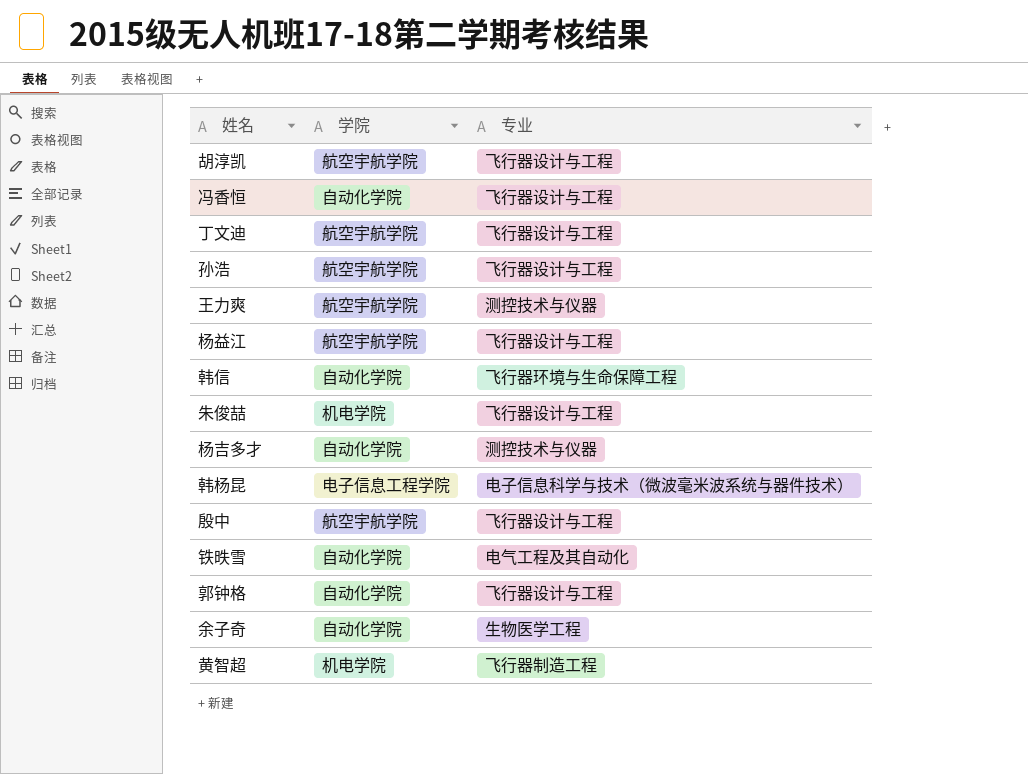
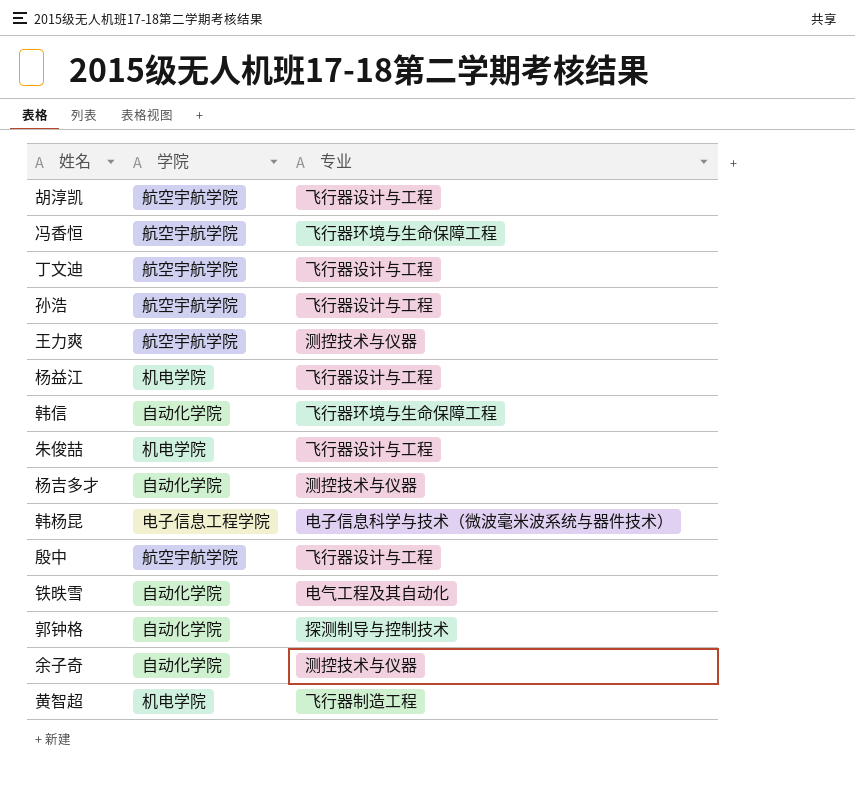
冯香恒 | 学院: 自动化学院 -> 航空宇航学院
冯香恒 | 专业: 飞行器设计与工程 -> 飞行器环境与生命保障工程
杨益江 | 学院: 航空宇航学院 -> 机电学院
郭钟格 | 专业: 飞行器设计与工程 -> 探测制导与控制技术
余子奇 | 专业: 生物医学工程 -> 测控技术与仪器

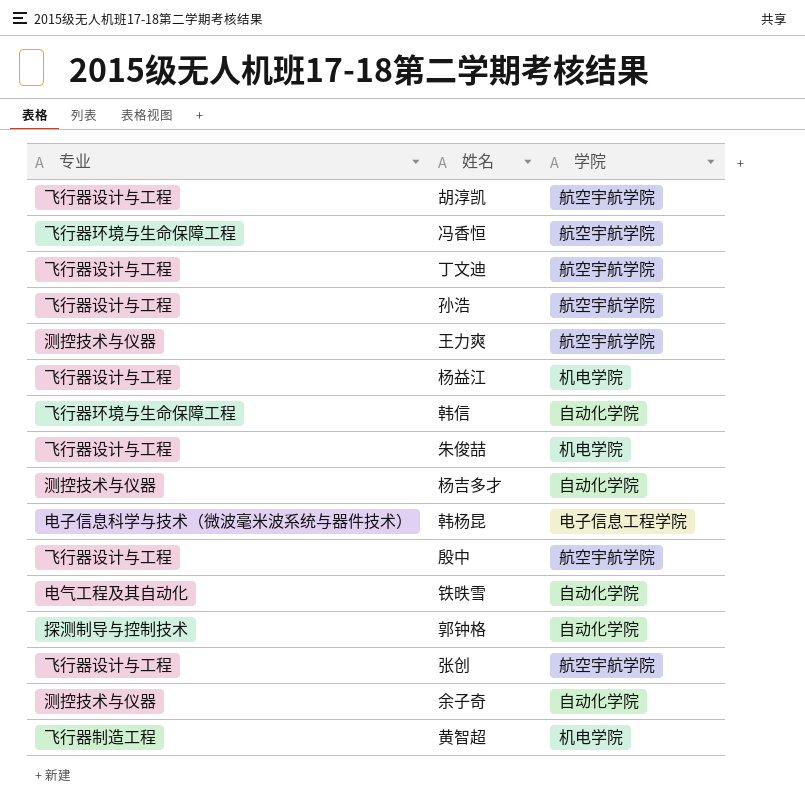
column 专业 | position: 3 -> 1
row 张创: none -> 飞行器设计与工程 | 航空宇航学院

